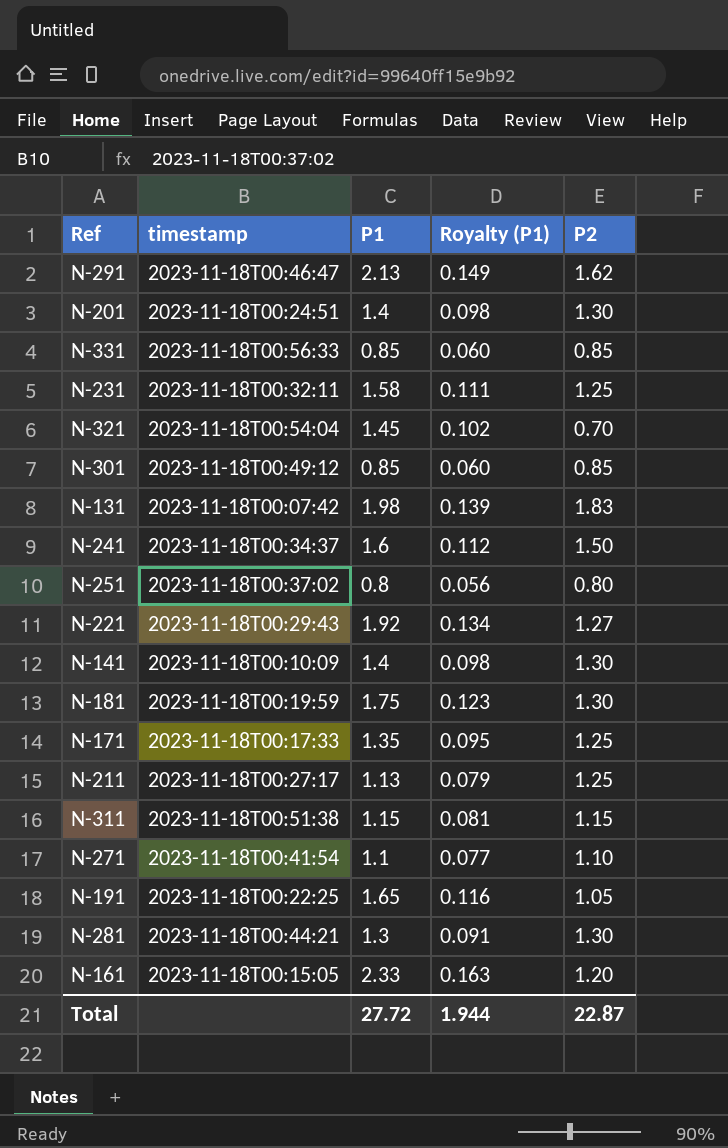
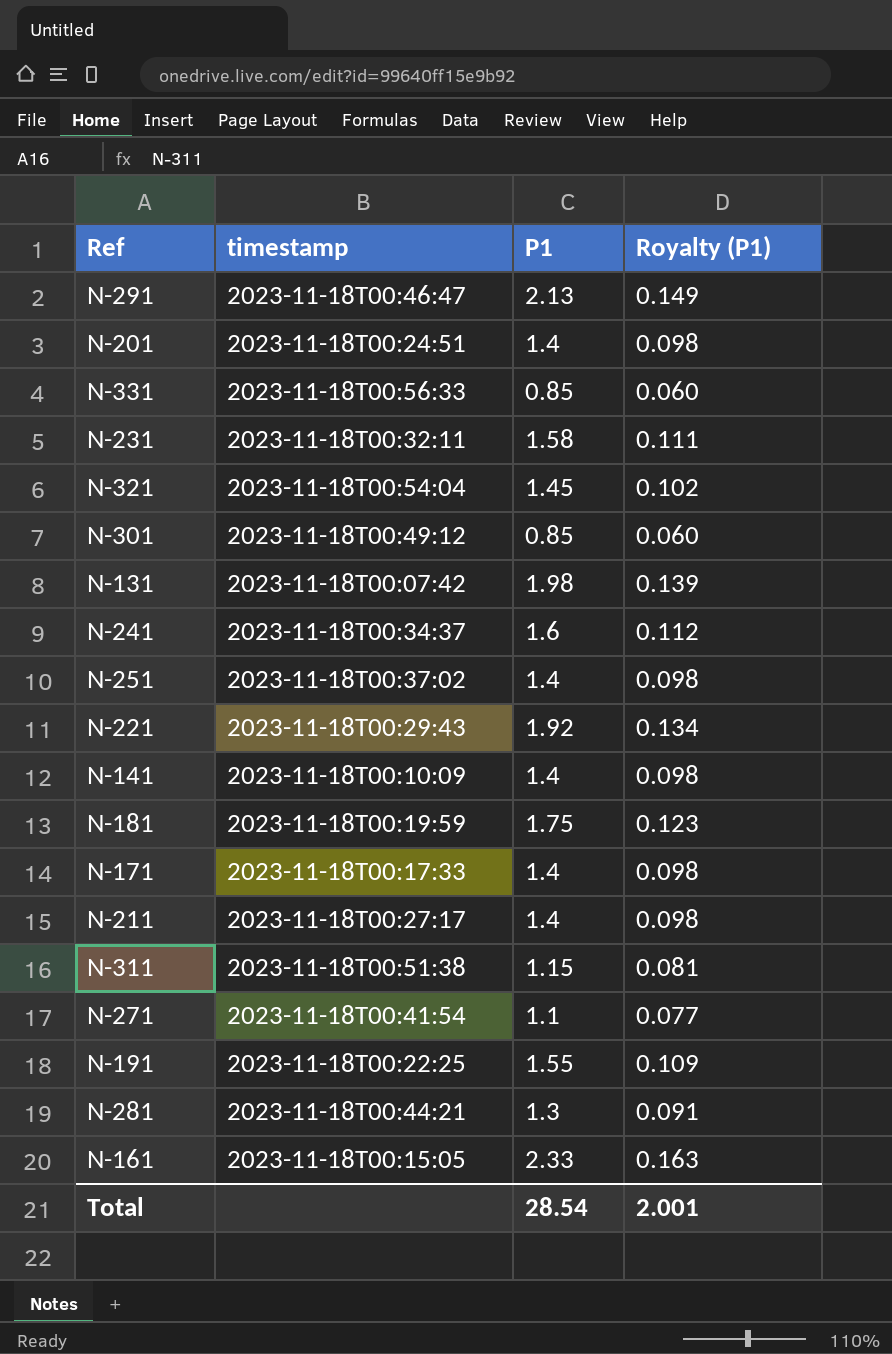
column P2 | position: 5 -> none
N-251 | P1: 0.8 -> 1.4
N-251 | Royalty (P1): 0.056 -> 0.098
N-171 | P1: 1.35 -> 1.4
N-171 | Royalty (P1): 0.095 -> 0.098
N-211 | P1: 1.13 -> 1.4
N-211 | Royalty (P1): 0.079 -> 0.098
N-191 | P1: 1.65 -> 1.55
N-191 | Royalty (P1): 0.116 -> 0.109
Total | P1: 27.72 -> 28.54
Total | Royalty (P1): 1.944 -> 2.001

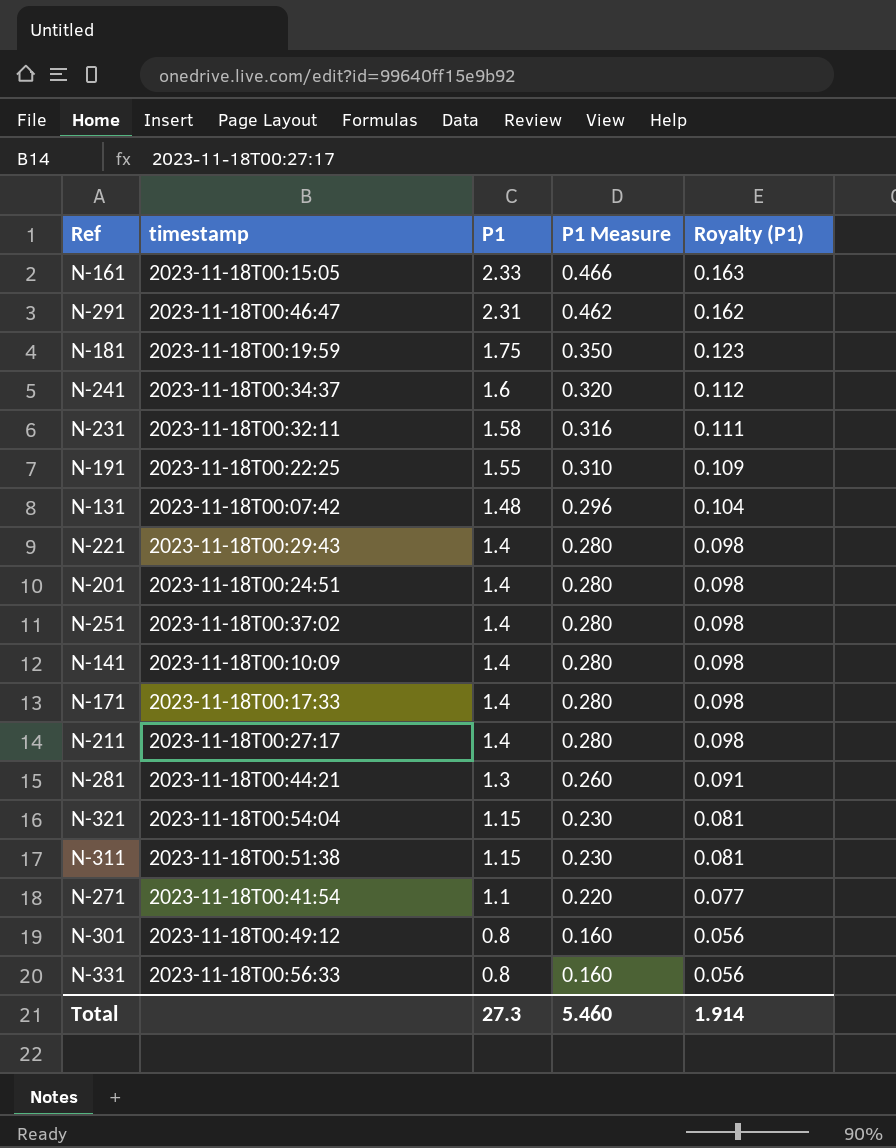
row order: none -> P1 descending
column P1 Measure | formula: none -> [P1] * 0.2
N-291 | P1: 2.13 -> 2.31
N-291 | Royalty (P1): 0.149 -> 0.162
N-131 | P1: 1.98 -> 1.48
N-131 | Royalty (P1): 0.139 -> 0.104
N-221 | P1: 1.92 -> 1.4
N-221 | Royalty (P1): 0.134 -> 0.098
N-321 | P1: 1.45 -> 1.15
N-321 | Royalty (P1): 0.102 -> 0.081
N-301 | P1: 0.85 -> 0.8
N-301 | Royalty (P1): 0.060 -> 0.056
N-331 | P1: 0.85 -> 0.8
N-331 | Royalty (P1): 0.060 -> 0.056
Total | P1: 28.54 -> 27.3
Total | Royalty (P1): 2.001 -> 1.914

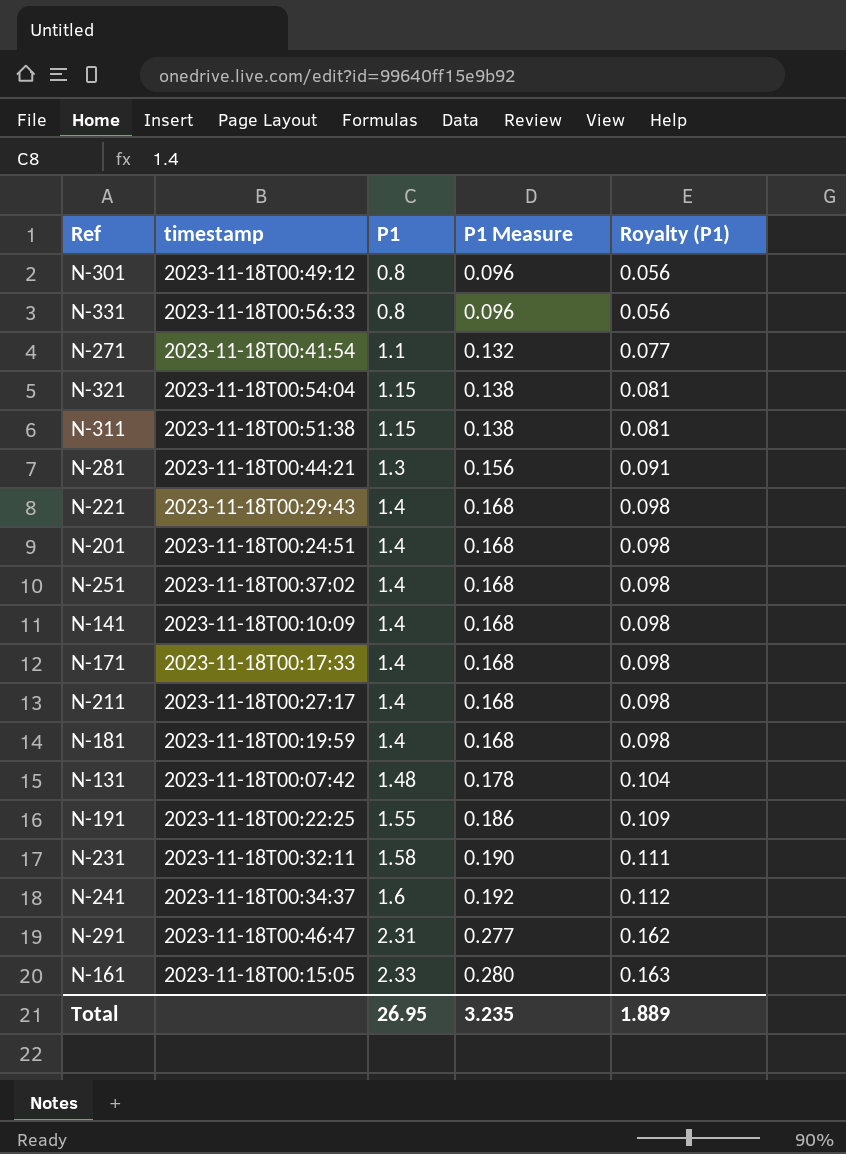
row order: P1 descending -> P1 ascending
column P1 Measure | formula: [P1] * 0.2 -> [P1] * 0.12
N-181 | P1: 1.75 -> 1.4
N-181 | Royalty (P1): 0.123 -> 0.098
Total | P1: 27.3 -> 26.95
Total | P1 Measure: 5.460 -> 3.235
Total | Royalty (P1): 1.914 -> 1.889

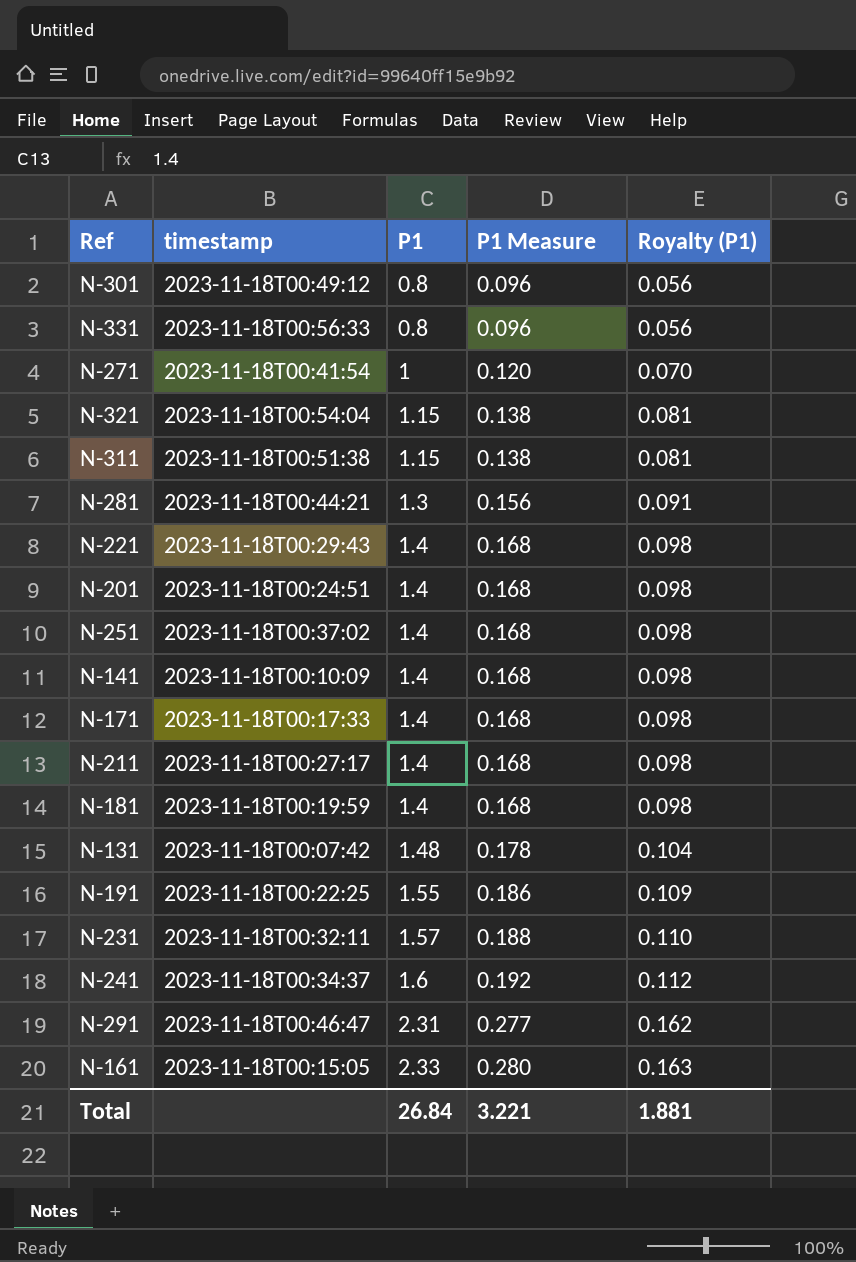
N-271 | P1: 1.1 -> 1
N-271 | P1 Measure: 0.132 -> 0.120
N-271 | Royalty (P1): 0.077 -> 0.070
N-231 | P1: 1.58 -> 1.57
N-231 | P1 Measure: 0.190 -> 0.188
N-231 | Royalty (P1): 0.111 -> 0.110
Total | P1: 26.95 -> 26.84
Total | P1 Measure: 3.235 -> 3.221
Total | Royalty (P1): 1.889 -> 1.881

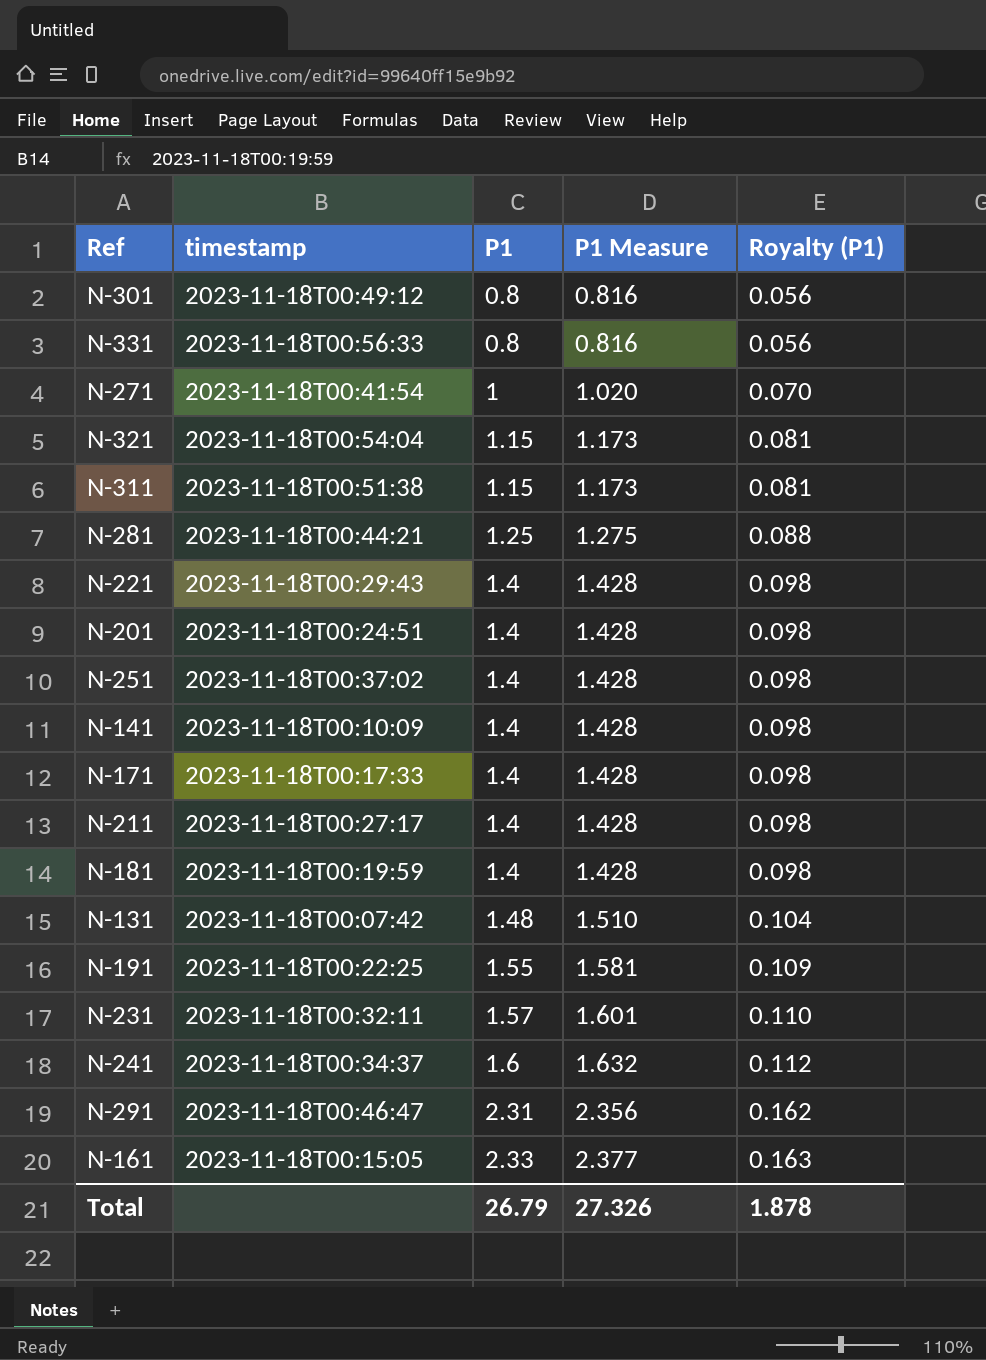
column P1 Measure | formula: [P1] * 0.12 -> [P1] * 1.02
N-281 | P1: 1.3 -> 1.25
N-281 | Royalty (P1): 0.091 -> 0.088
Total | P1: 26.84 -> 26.79
Total | P1 Measure: 3.221 -> 27.326
Total | Royalty (P1): 1.881 -> 1.878

